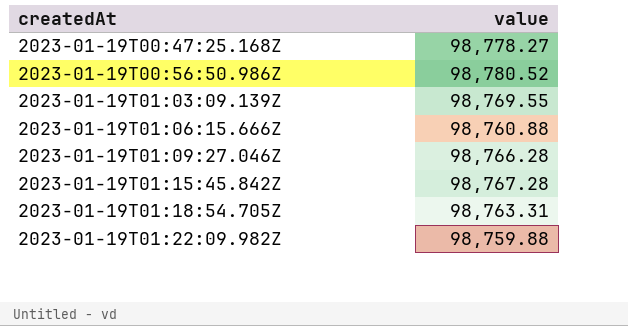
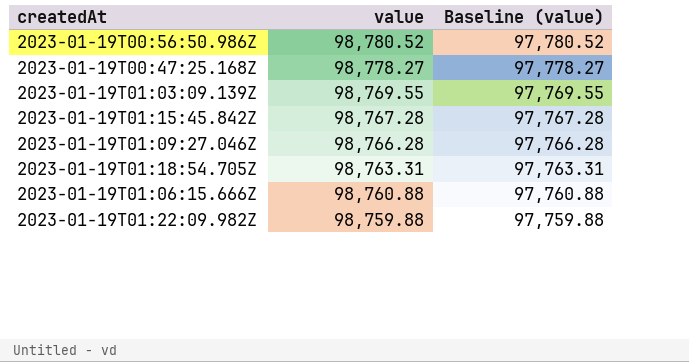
row order: createdAt ascending -> value descending
column Baseline (value) | formula: none -> [value] - 1000

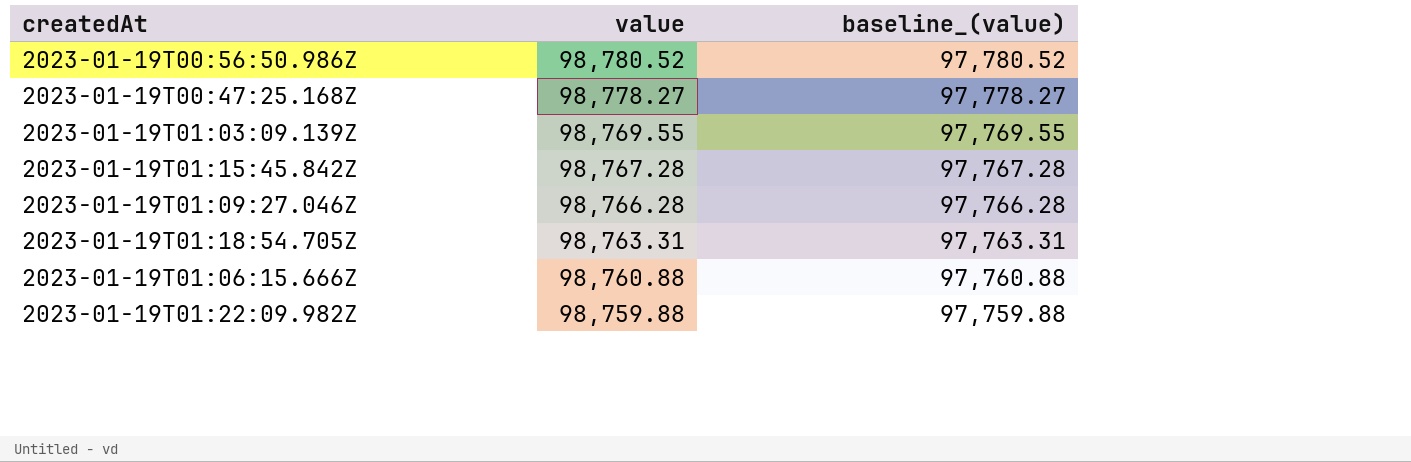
column name: Baseline (value) -> baseline_(value)

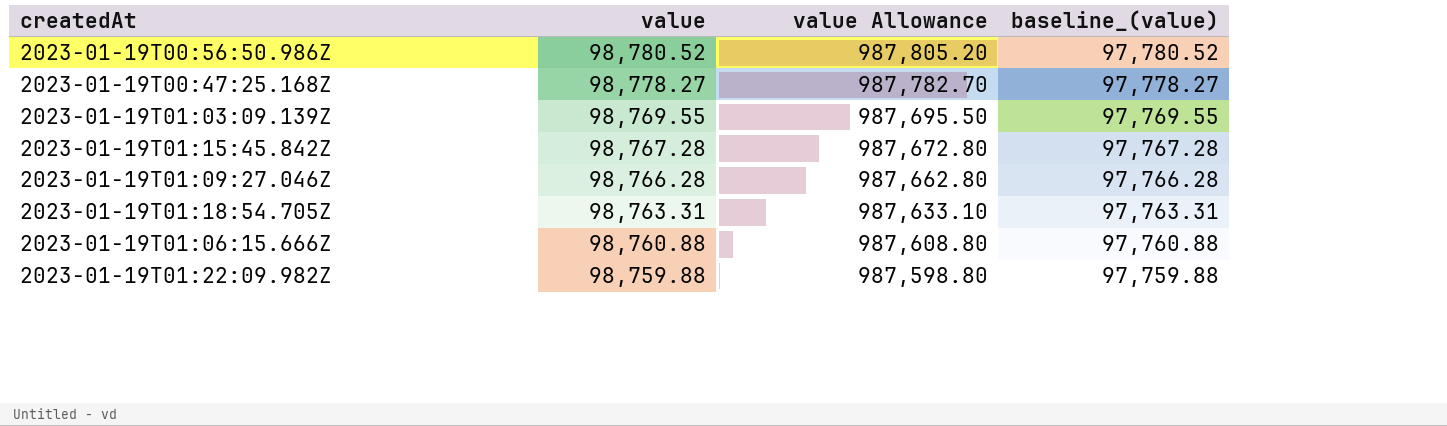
column value Allowance | formula: none -> [value] * 10

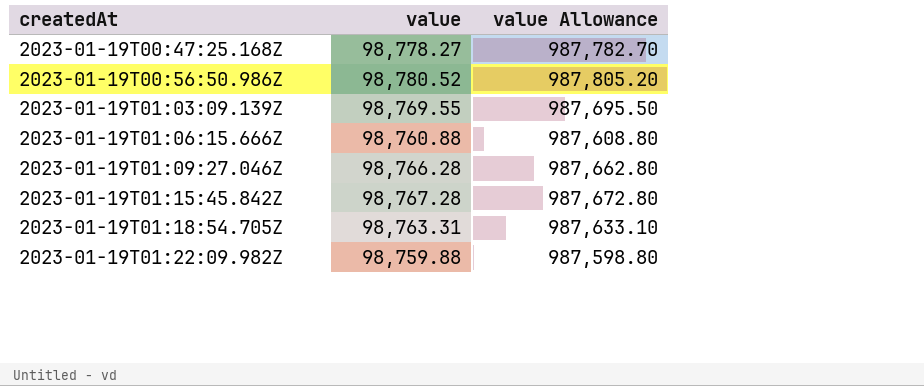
row order: value descending -> createdAt ascending
column baseline_(value) | formula: [value] - 1000 -> none

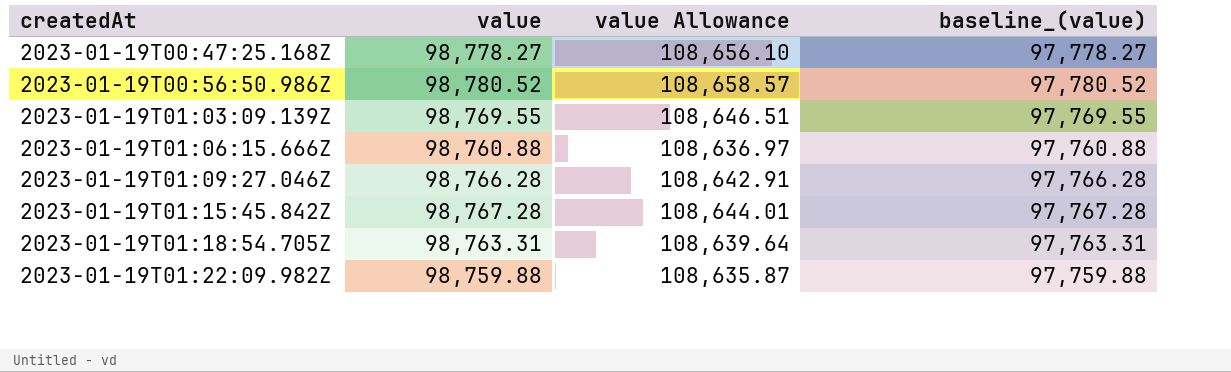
column value Allowance | formula: [value] * 10 -> [value] * 1.1
column baseline_(value) | formula: none -> [value] - 1000

